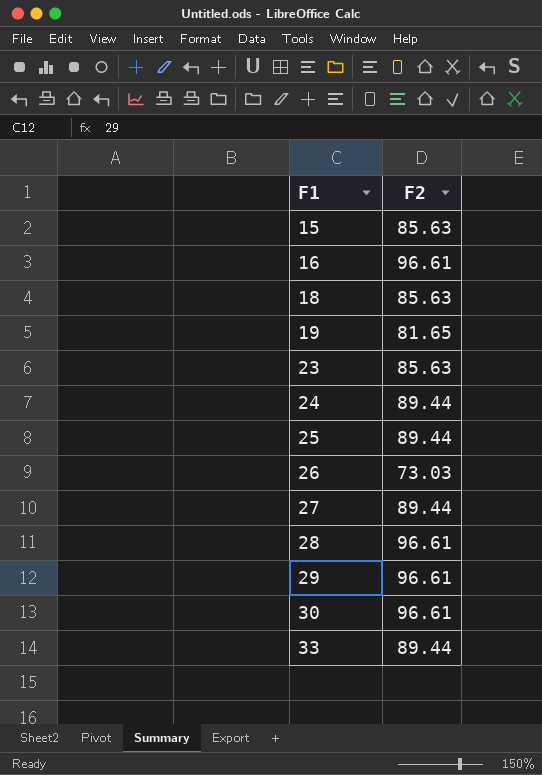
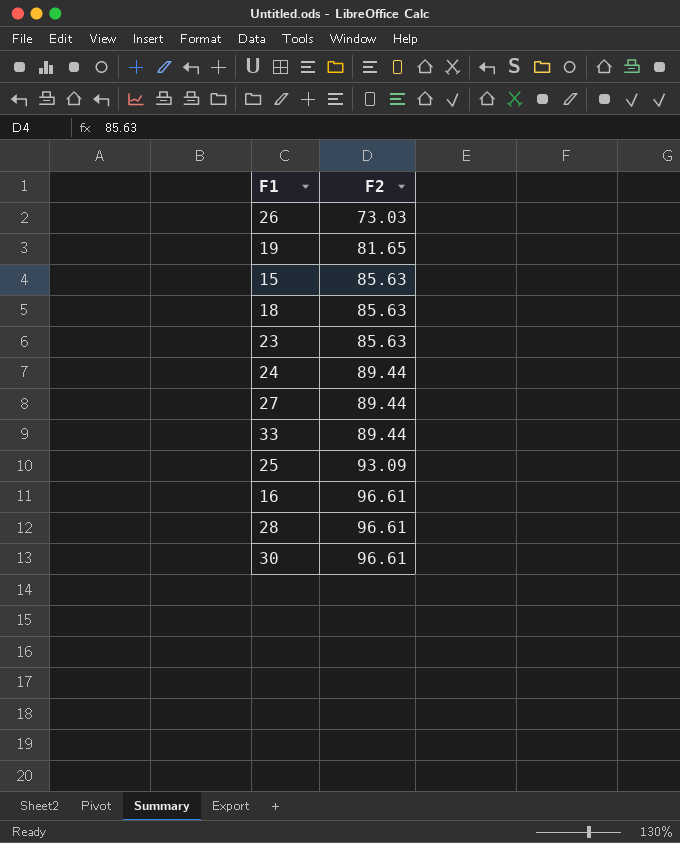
row order: F1 ascending -> F2 ascending
row 29: 96.61 -> none
25 | F2: 89.44 -> 93.09

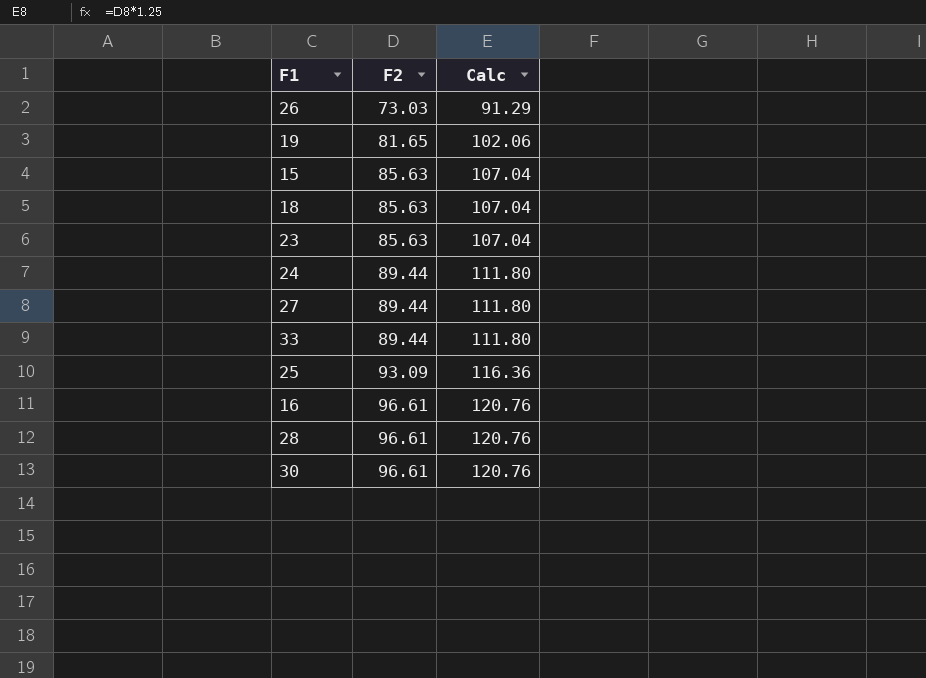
column Calc | formula: none -> [F2] * 1.25

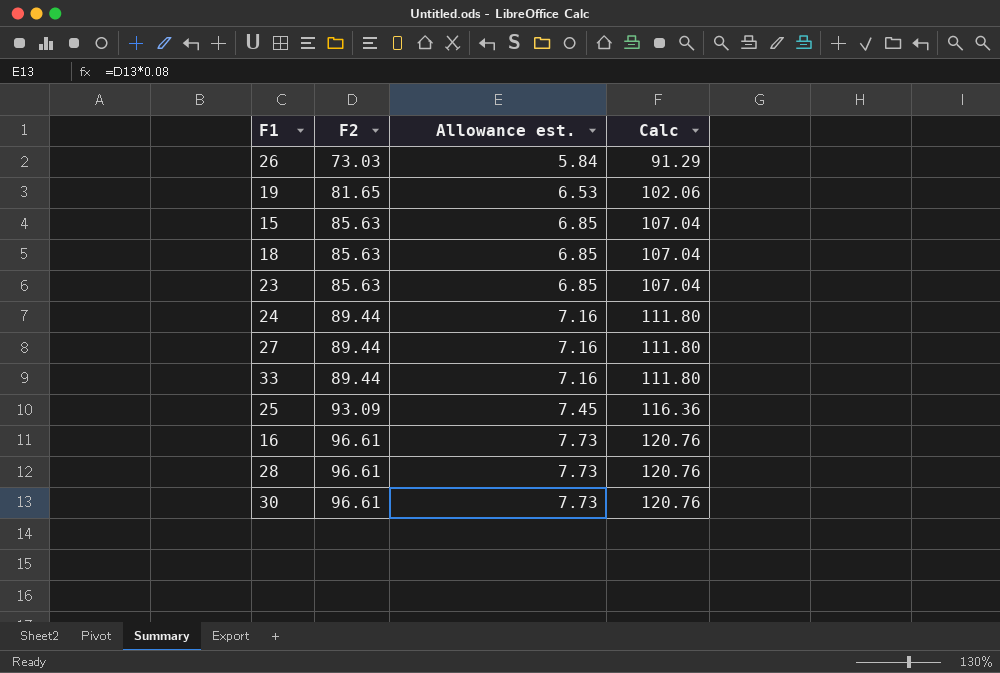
column Allowance est. | formula: none -> [F2] * 0.08

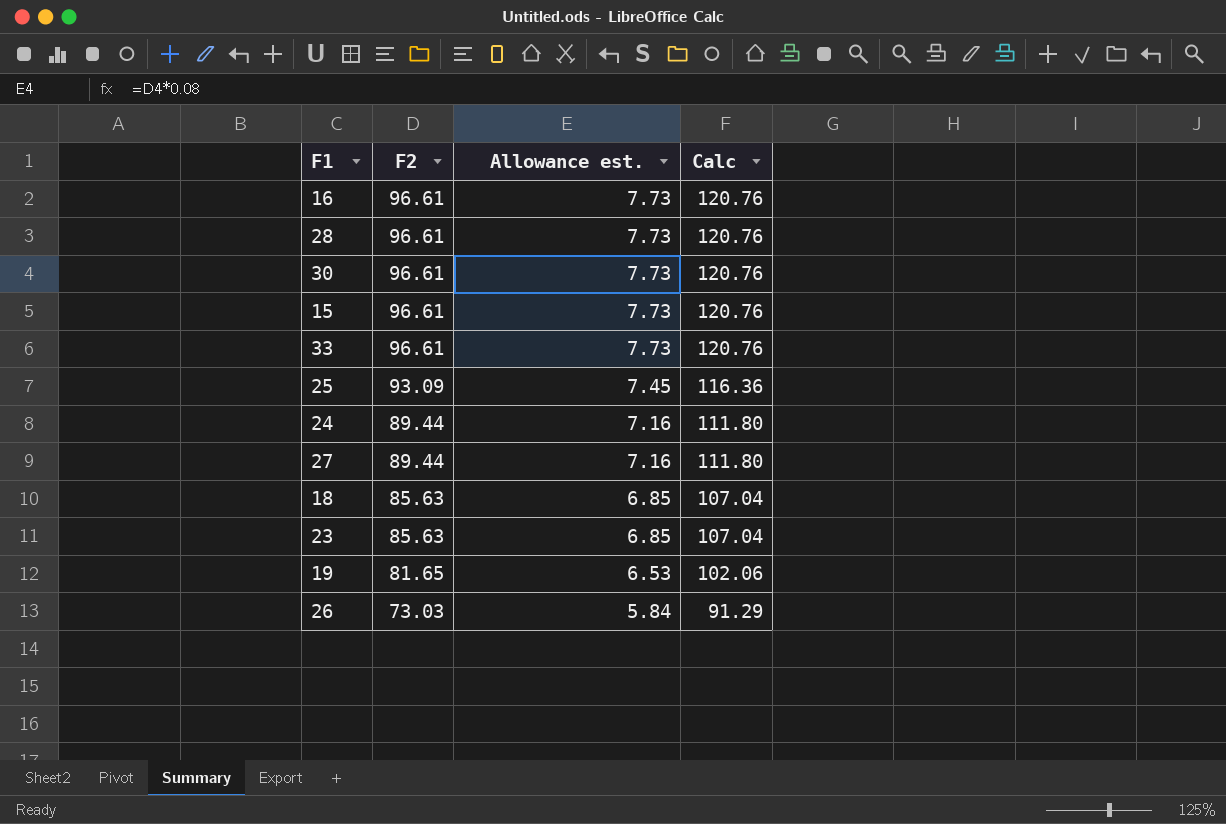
row order: F2 ascending -> F2 descending
15 | F2: 85.63 -> 96.61
15 | Allowance est.: 6.85 -> 7.73
15 | Calc: 107.04 -> 120.76
33 | F2: 89.44 -> 96.61
33 | Allowance est.: 7.16 -> 7.73
33 | Calc: 111.80 -> 120.76

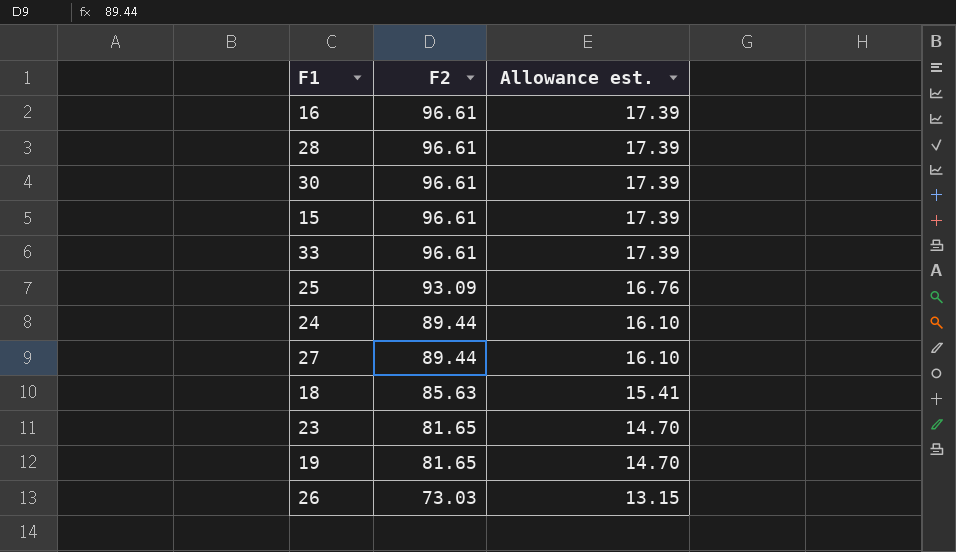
column Calc | formula: [F2] * 1.25 -> none
column Allowance est. | formula: [F2] * 0.08 -> [F2] * 0.18
23 | F2: 85.63 -> 81.65

